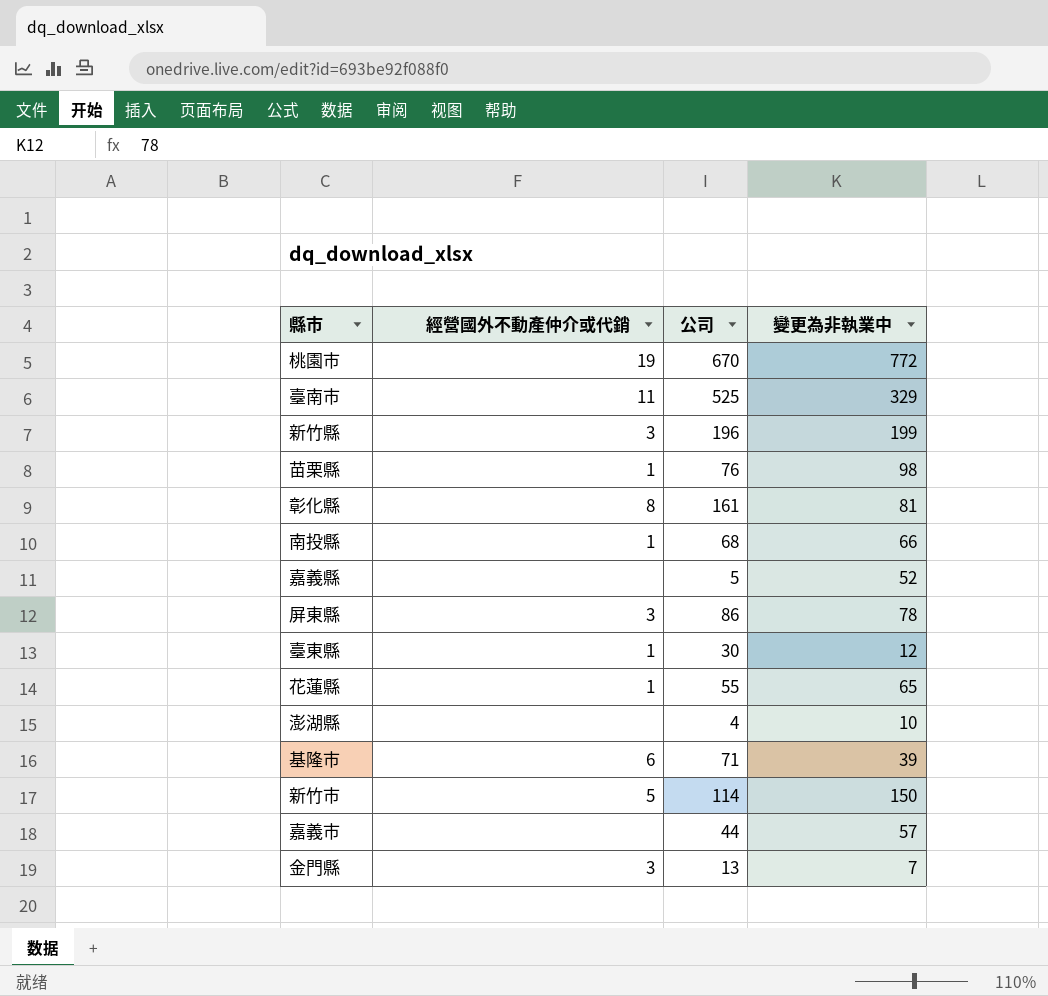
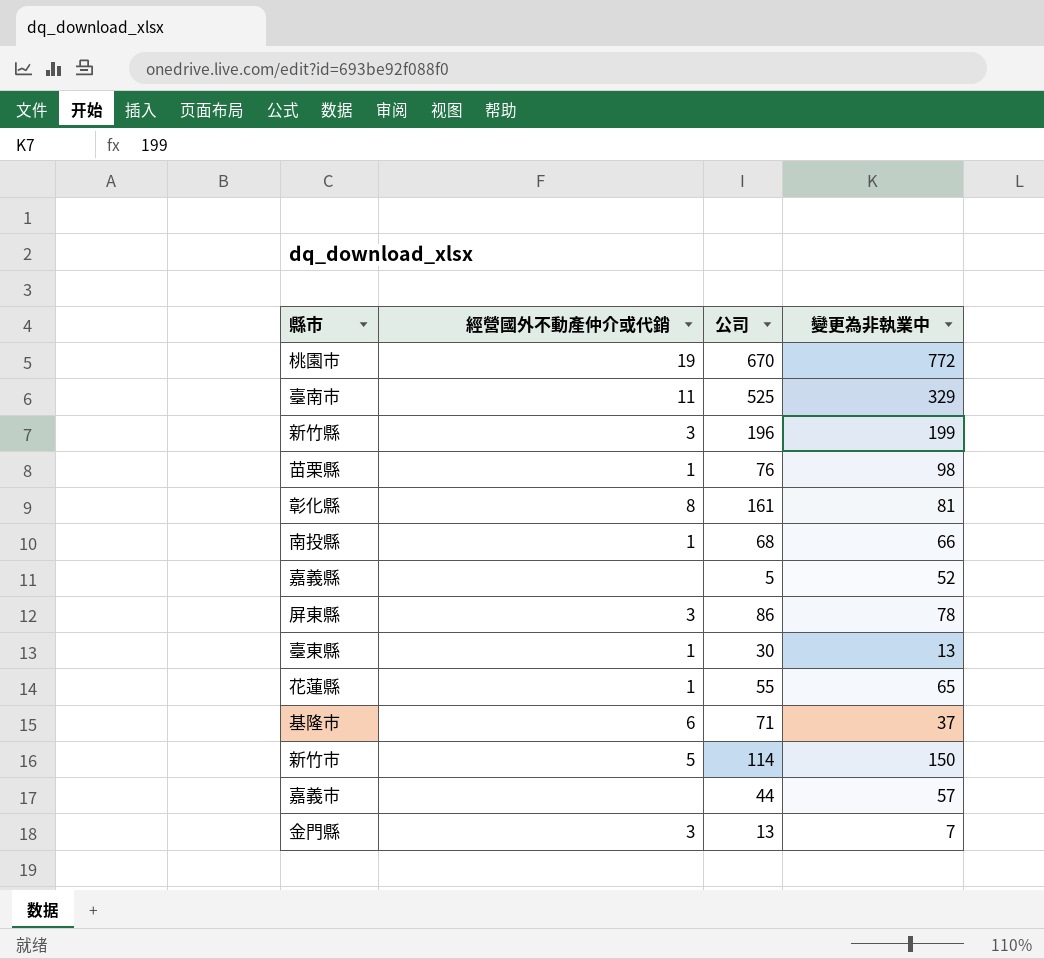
row 澎湖縣: none | 4 | 10 -> none
臺東縣 | 變更為非執業中: 12 -> 13
基隆市 | 變更為非執業中: 39 -> 37

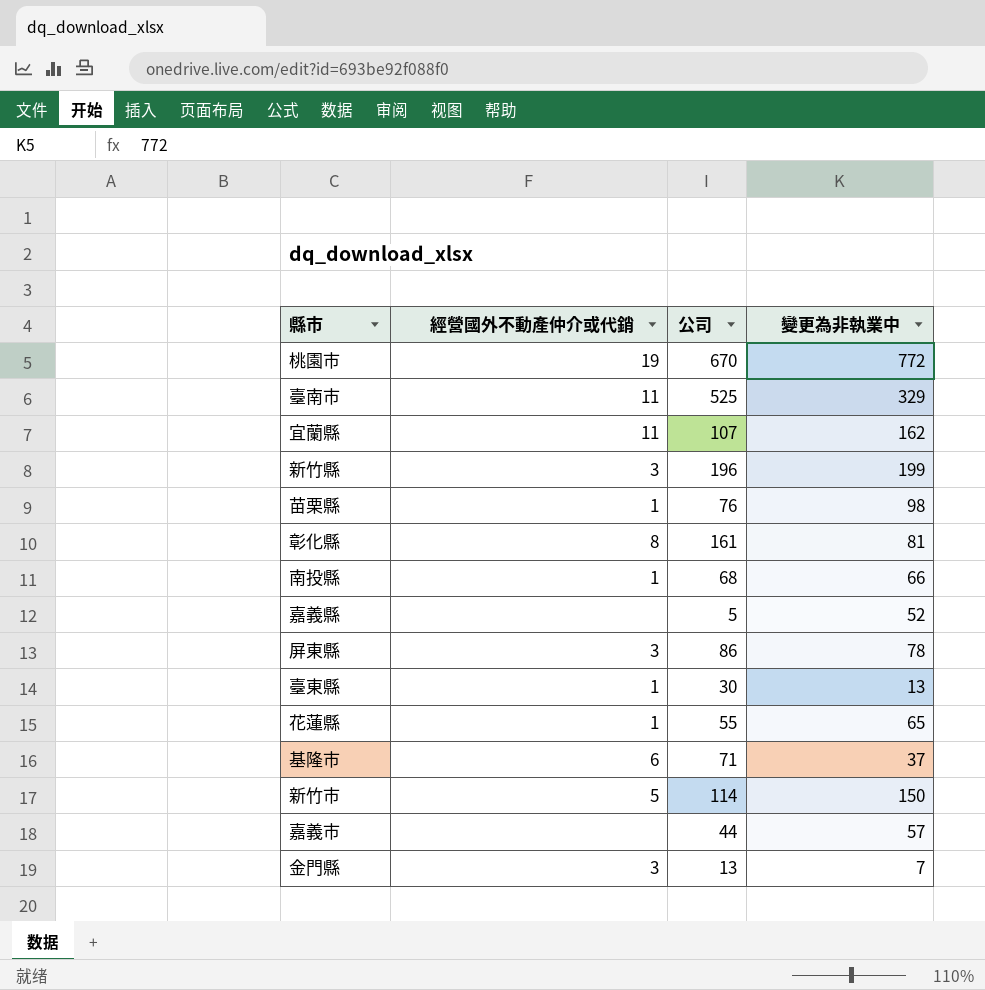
row 宜蘭縣: none -> 11 | 107 | 162

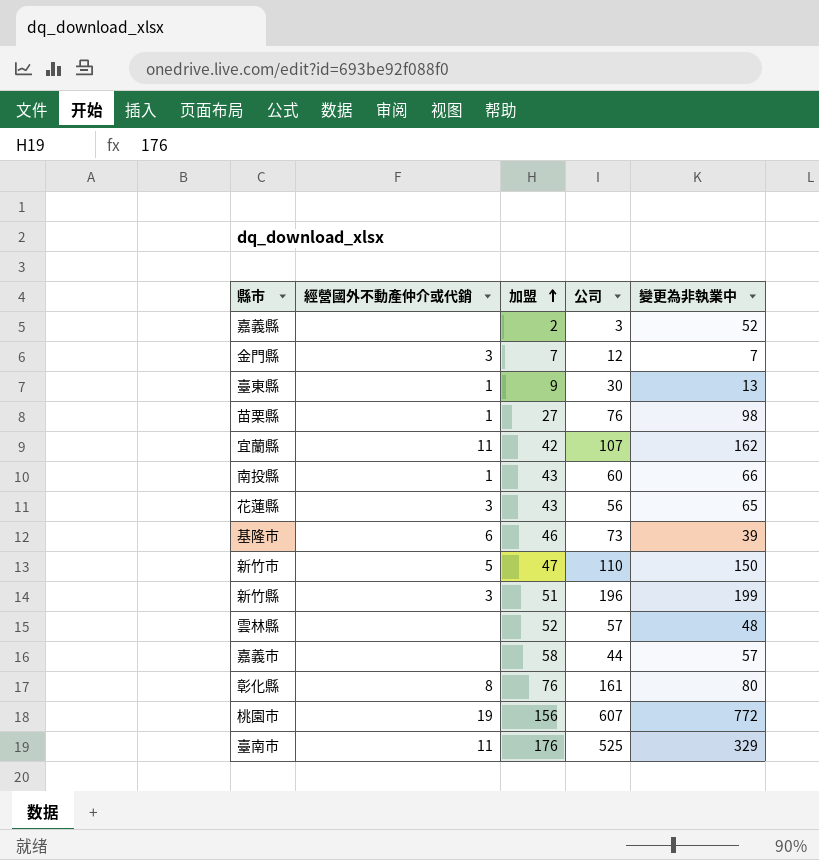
row order: none -> 加盟 ascending
column 加盟 | position: none -> 3
row 屏東縣: 3 | 86 | 78 -> none
嘉義縣 | 公司: 5 -> 3
金門縣 | 公司: 13 -> 12
南投縣 | 公司: 68 -> 60
花蓮縣 | 經營國外不動產仲介或代銷: 1 -> 3
花蓮縣 | 公司: 55 -> 56
基隆市 | 公司: 71 -> 73
基隆市 | 變更為非執業中: 37 -> 39
新竹市 | 公司: 114 -> 110
row 雲林縣: none -> none | 52 | 57 | 48
彰化縣 | 變更為非執業中: 81 -> 80
桃園市 | 公司: 670 -> 607

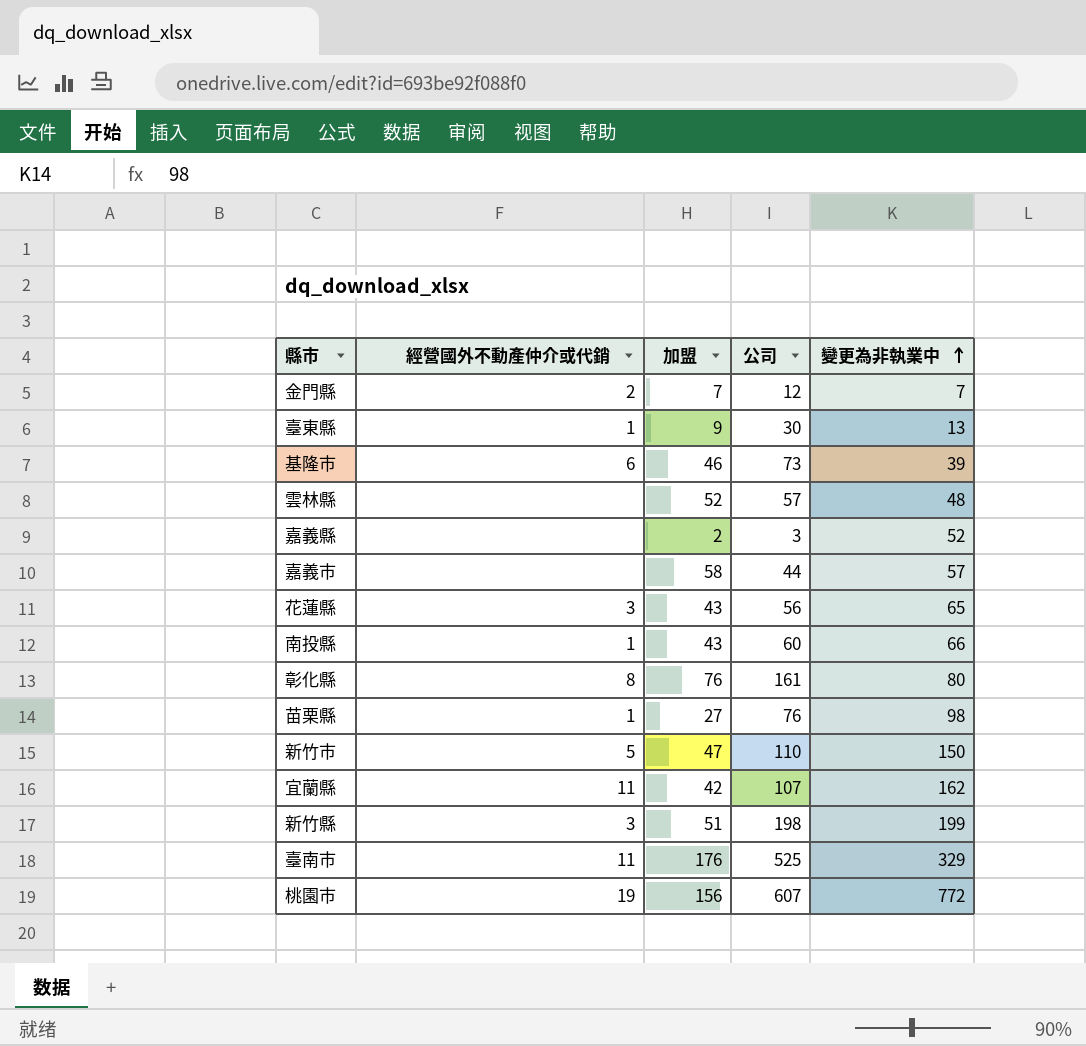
row order: 加盟 ascending -> 變更為非執業中 ascending
金門縣 | 經營國外不動產仲介或代銷: 3 -> 2
新竹縣 | 公司: 196 -> 198

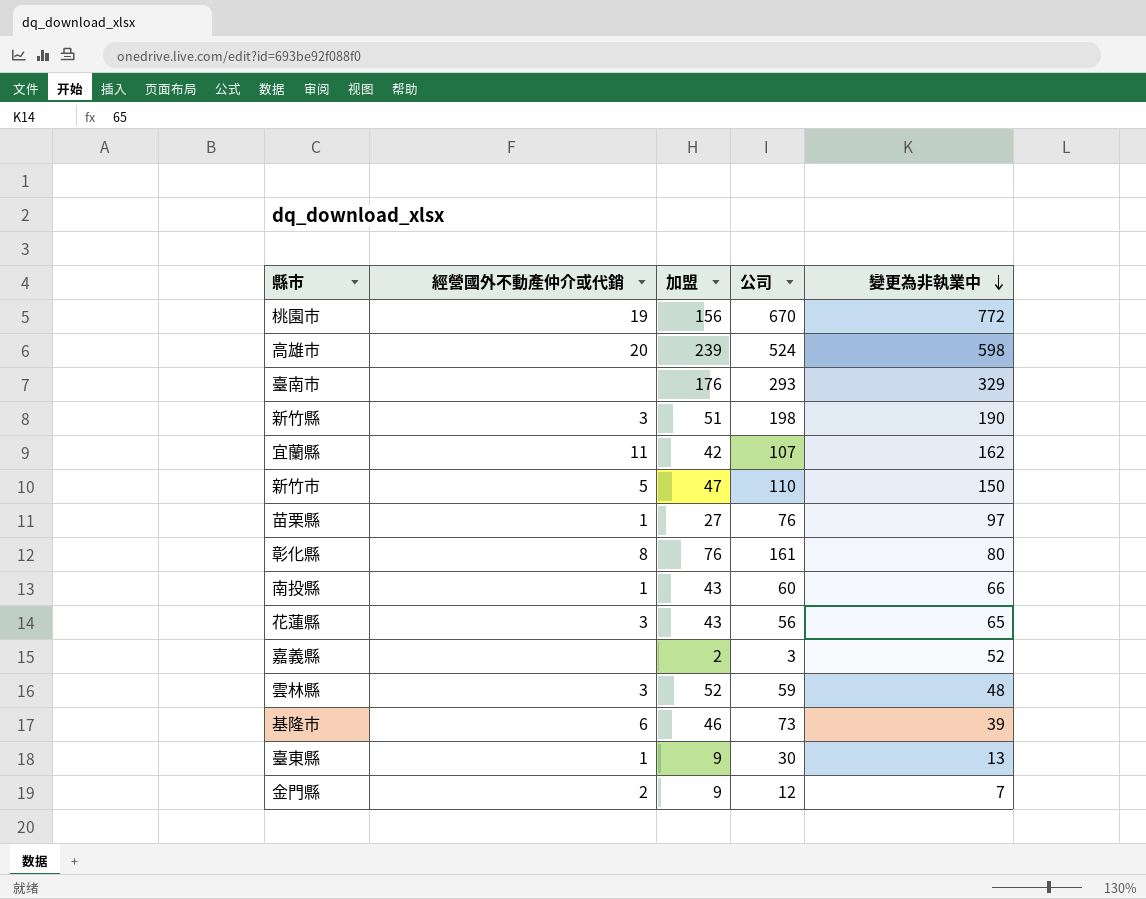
row order: 變更為非執業中 ascending -> 變更為非執業中 descending
row 嘉義市: none | 58 | 44 | 57 -> none
桃園市 | 公司: 607 -> 670
row 高雄市: none -> 20 | 239 | 524 | 598
臺南市 | 經營國外不動產仲介或代銷: 11 -> none
臺南市 | 公司: 525 -> 293
新竹縣 | 變更為非執業中: 199 -> 190
苗栗縣 | 變更為非執業中: 98 -> 97
雲林縣 | 經營國外不動產仲介或代銷: none -> 3
雲林縣 | 公司: 57 -> 59
金門縣 | 加盟: 7 -> 9

